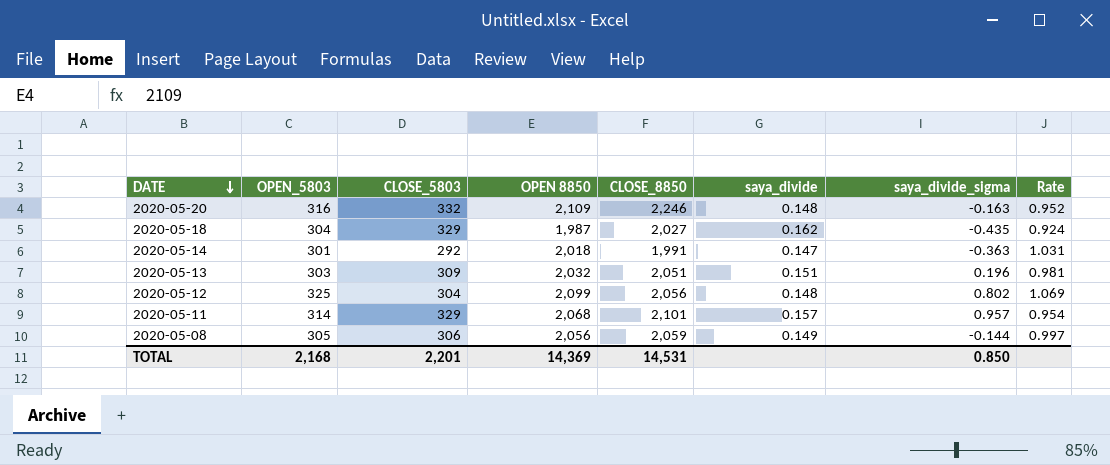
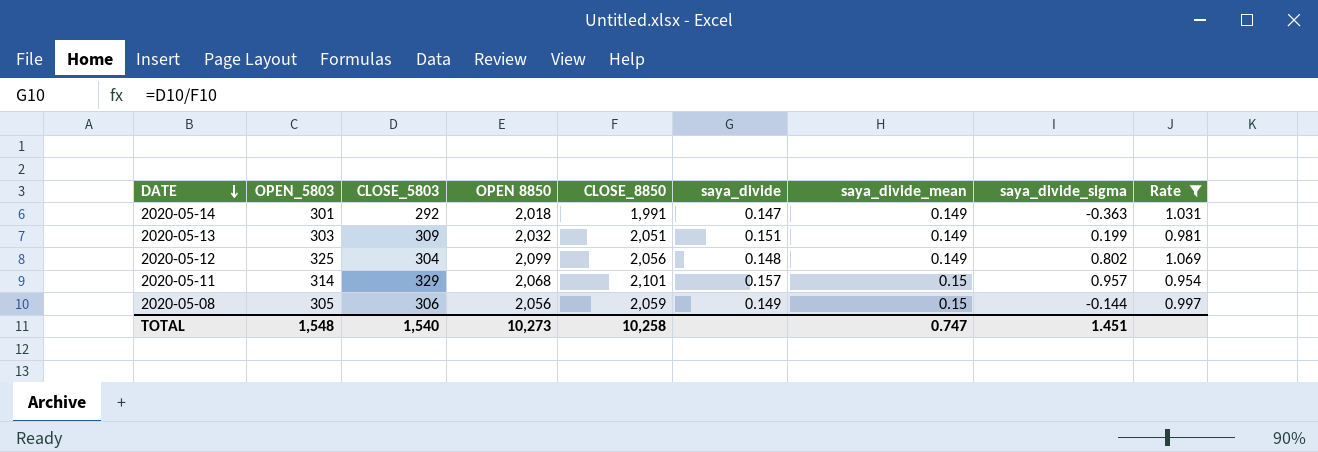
filter: none -> Rate >= 0.954
column saya_divide_mean | position: none -> 7
2020-05-13 | saya_divide_sigma: 0.196 -> 0.199
TOTAL | OPEN_5803: 2,168 -> 1,548
TOTAL | CLOSE_5803: 2,201 -> 1,540
TOTAL | OPEN 8850: 14,369 -> 10,273
TOTAL | CLOSE_8850: 14,531 -> 10,258
TOTAL | saya_divide_sigma: 0.850 -> 1.451

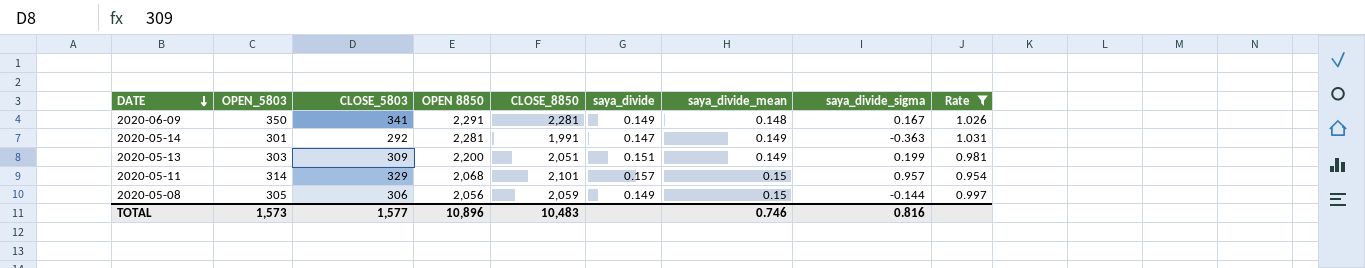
row 2020-05-12: 325 | 304 | 2,099 | 2,056 | 0.148 | 0.149 | 0.802 | 1.069 -> none
row 2020-06-09: none -> 350 | 341 | 2,291 | 2,281 | 0.149 | 0.148 | 0.167 | 1.026
2020-05-14 | OPEN 8850: 2,018 -> 2,281
2020-05-13 | OPEN 8850: 2,032 -> 2,200
TOTAL | OPEN_5803: 1,548 -> 1,573
TOTAL | CLOSE_5803: 1,540 -> 1,577
TOTAL | OPEN 8850: 10,273 -> 10,896
TOTAL | CLOSE_8850: 10,258 -> 10,483
TOTAL | saya_divide_mean: 0.747 -> 0.746
TOTAL | saya_divide_sigma: 1.451 -> 0.816

